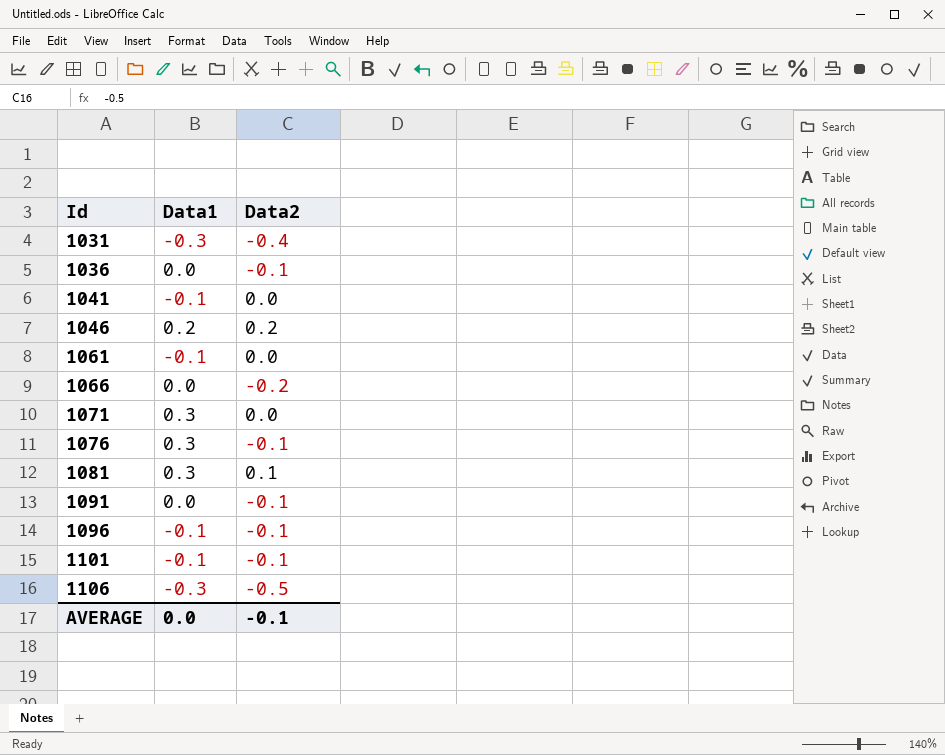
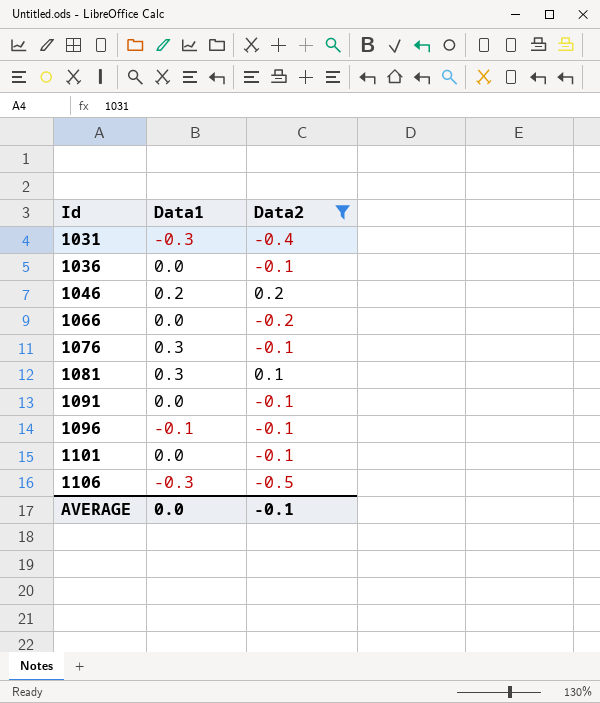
filter: none -> Data2 != 0.0
1101 | Data1: -0.1 -> 0.0

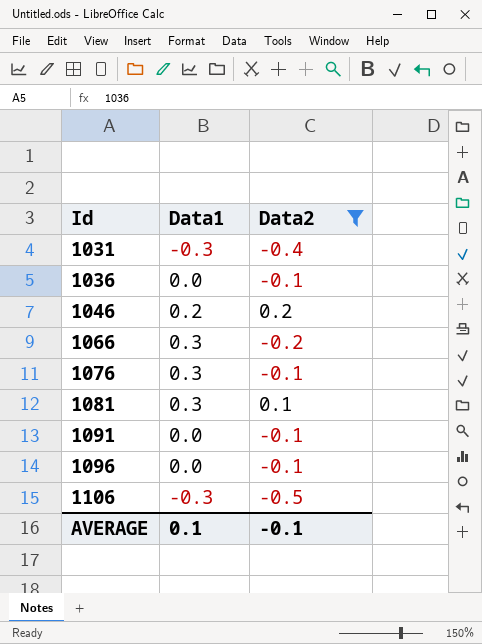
row 1101: 0.0 | -0.1 -> none
1066 | Data1: 0.0 -> 0.3
1096 | Data1: -0.1 -> 0.0
AVERAGE | Data1: 0.0 -> 0.1

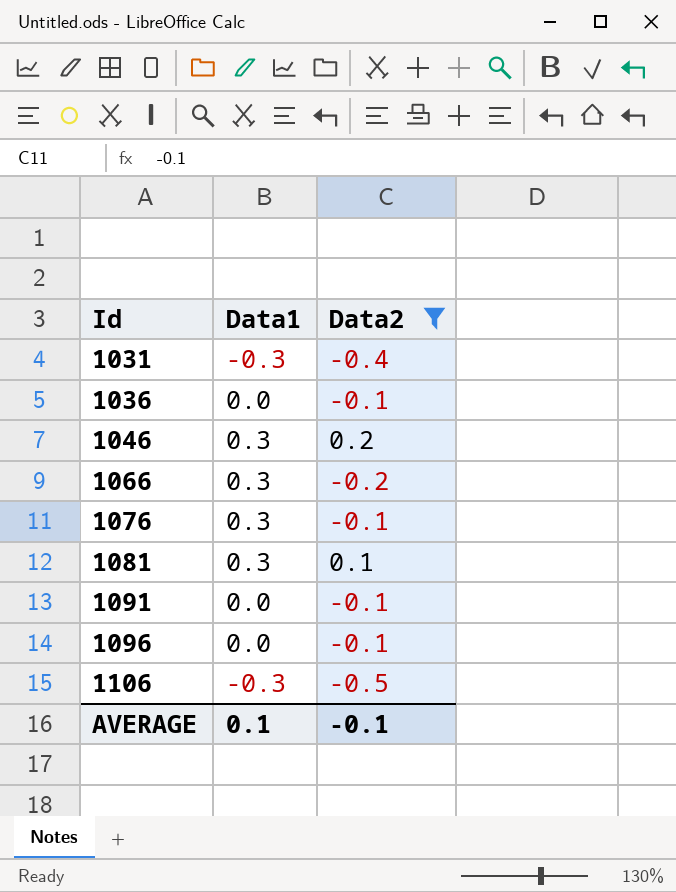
1046 | Data1: 0.2 -> 0.3

